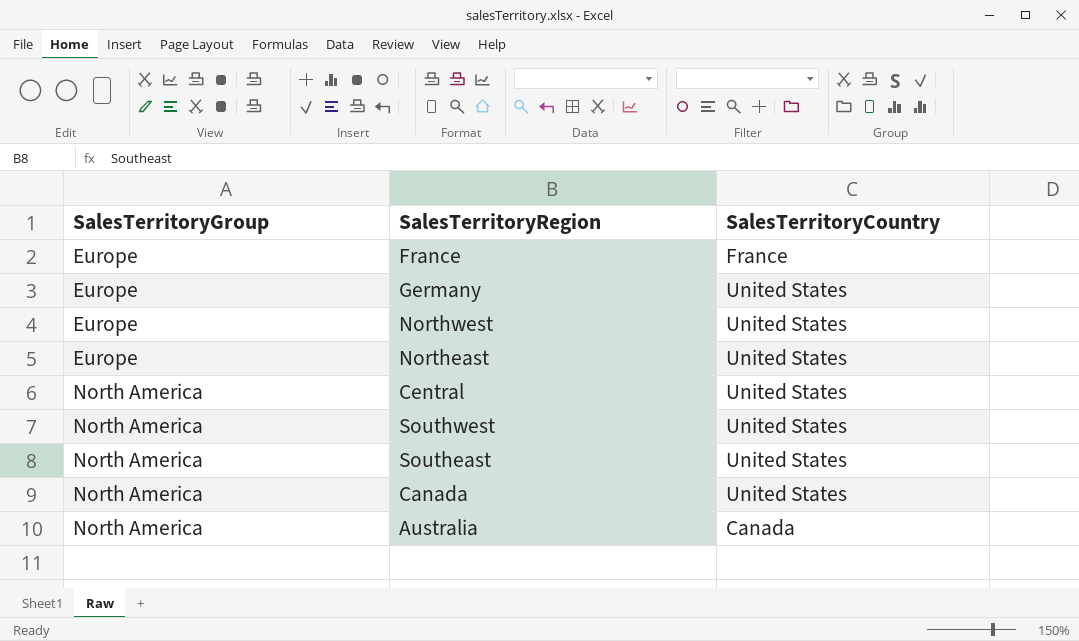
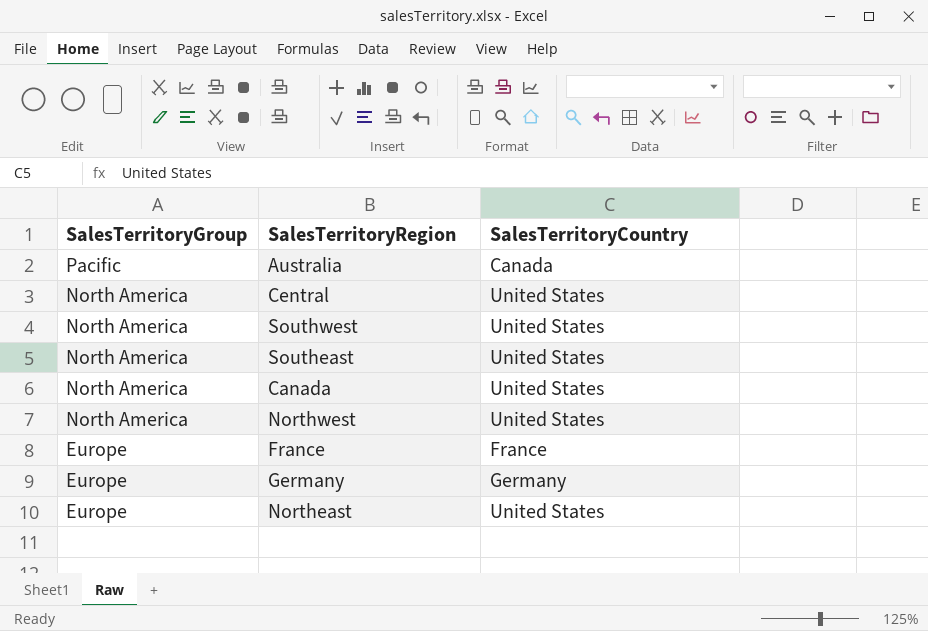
row order: SalesTerritoryGroup ascending -> SalesTerritoryGroup descending
Australia | SalesTerritoryGroup: North America -> Pacific
Northwest | SalesTerritoryGroup: Europe -> North America
Germany | SalesTerritoryCountry: United States -> Germany

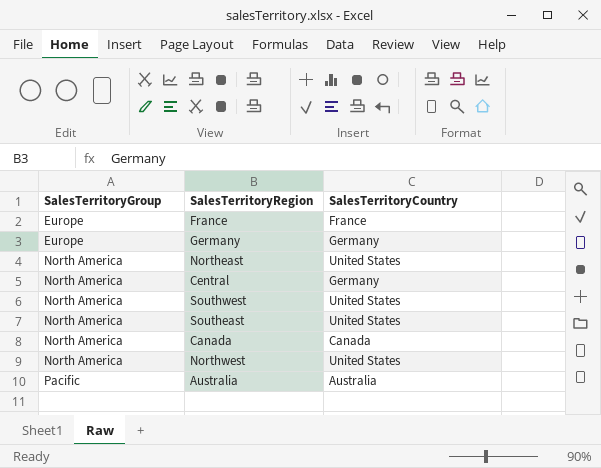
row order: SalesTerritoryGroup descending -> SalesTerritoryGroup ascending
Northeast | SalesTerritoryGroup: Europe -> North America
Central | SalesTerritoryCountry: United States -> Germany
Canada | SalesTerritoryCountry: United States -> Canada
Australia | SalesTerritoryCountry: Canada -> Australia

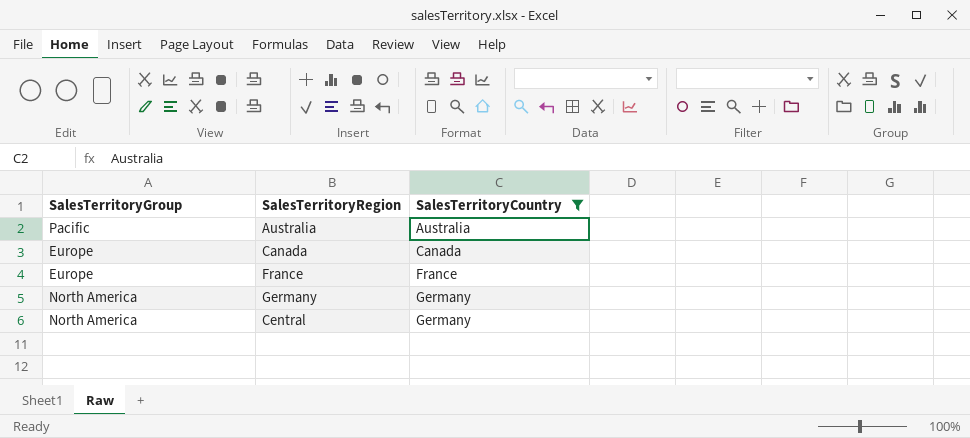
filter: none -> SalesTerritoryCountry != United States
row order: SalesTerritoryGroup ascending -> SalesTerritoryCountry ascending
Canada | SalesTerritoryGroup: North America -> Europe
Germany | SalesTerritoryGroup: Europe -> North America

